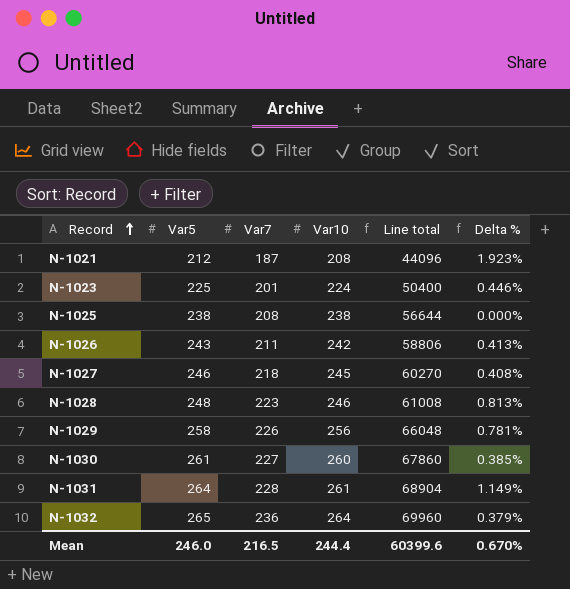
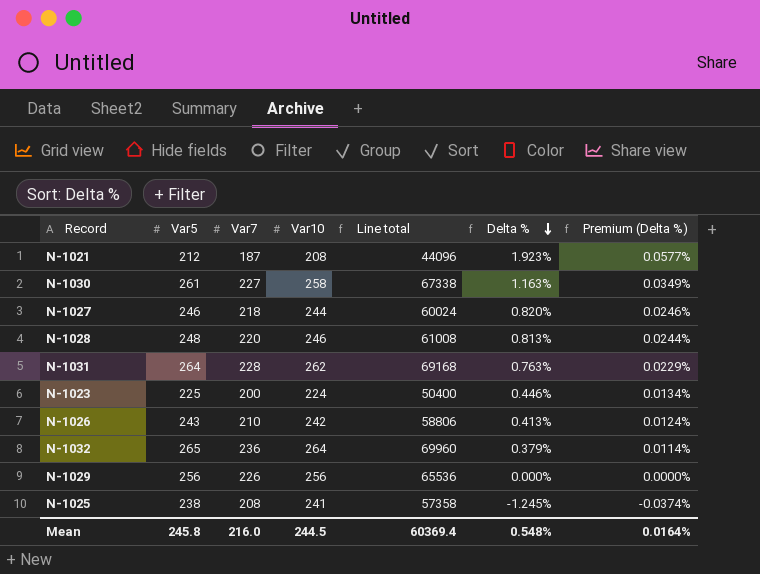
row order: Record ascending -> Delta % descending
column Premium (Delta %) | formula: none -> [Delta %] * 0.03
N-1030 | Var10: 260 -> 258
N-1030 | Line total: 67860 -> 67338
N-1030 | Delta %: 0.385% -> 1.163%
N-1027 | Var10: 245 -> 244
N-1027 | Line total: 60270 -> 60024
N-1027 | Delta %: 0.408% -> 0.820%
N-1028 | Var7: 223 -> 220
N-1031 | Var10: 261 -> 262
N-1031 | Line total: 68904 -> 69168
N-1031 | Delta %: 1.149% -> 0.763%
N-1023 | Var7: 201 -> 200
N-1026 | Var7: 211 -> 210
N-1029 | Var5: 258 -> 256
N-1029 | Line total: 66048 -> 65536
N-1029 | Delta %: 0.781% -> 0.000%
N-1025 | Var10: 238 -> 241
N-1025 | Line total: 56644 -> 57358
N-1025 | Delta %: 0.000% -> -1.245%
Mean | Var5: 246.0 -> 245.8
Mean | Var7: 216.5 -> 216.0
Mean | Var10: 244.4 -> 244.5
Mean | Line total: 60399.6 -> 60369.4
Mean | Delta %: 0.670% -> 0.548%

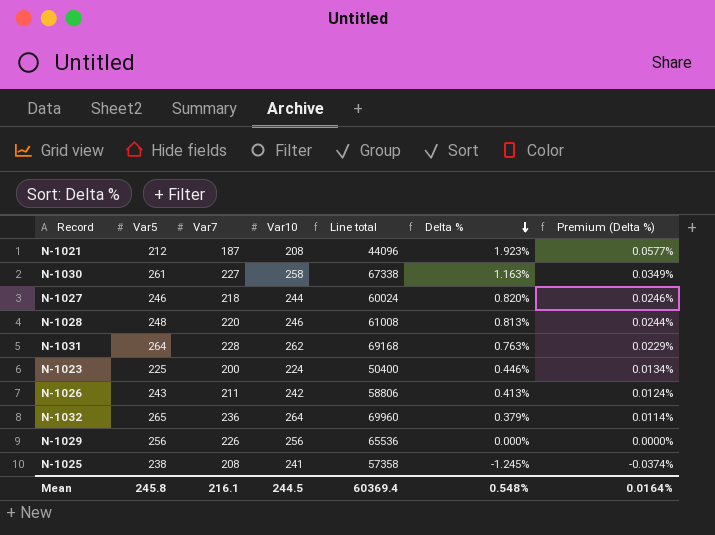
N-1026 | Var7: 210 -> 211
Mean | Var7: 216.0 -> 216.1

